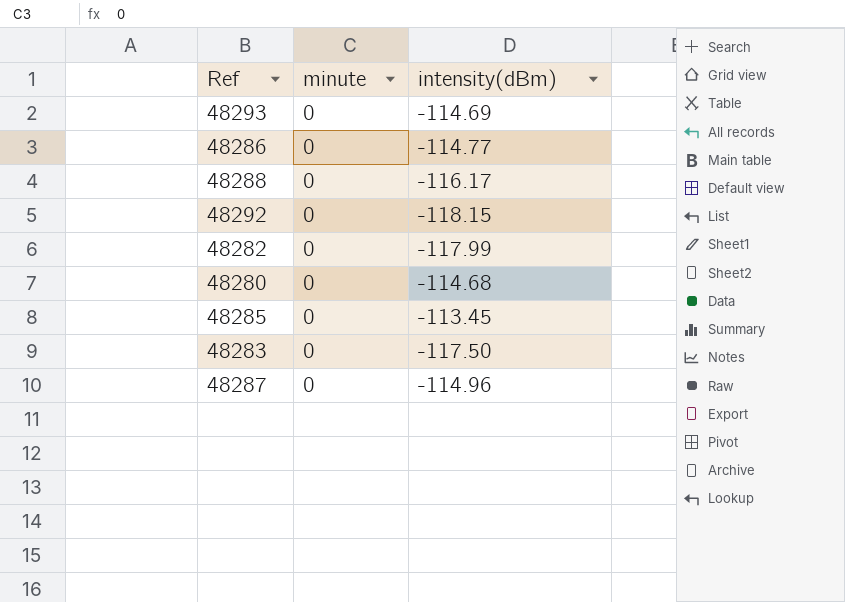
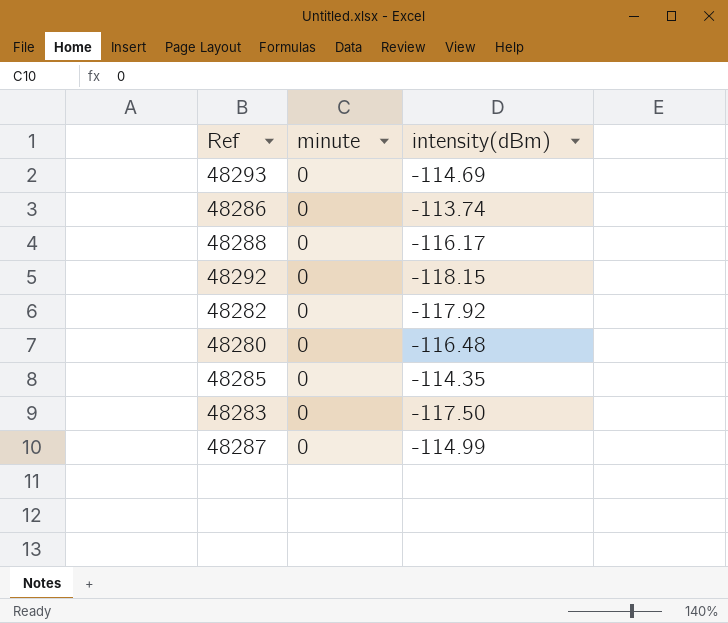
48286 | intensity(dBm): -114.77 -> -113.74
48282 | intensity(dBm): -117.99 -> -117.92
48280 | intensity(dBm): -114.68 -> -116.48
48285 | intensity(dBm): -113.45 -> -114.35
48287 | intensity(dBm): -114.96 -> -114.99

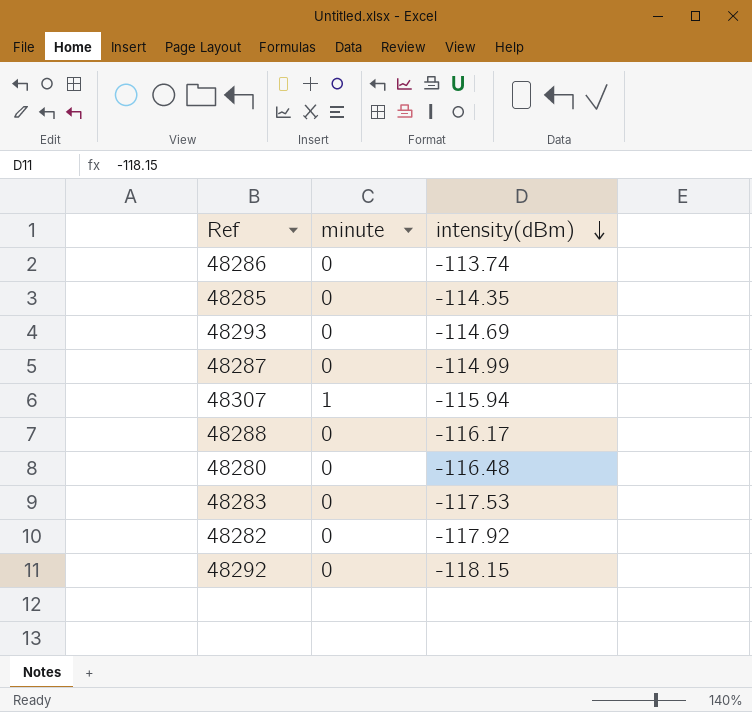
row order: none -> intensity(dBm) descending
row 48307: none -> 1 | -115.94
48283 | intensity(dBm): -117.50 -> -117.53

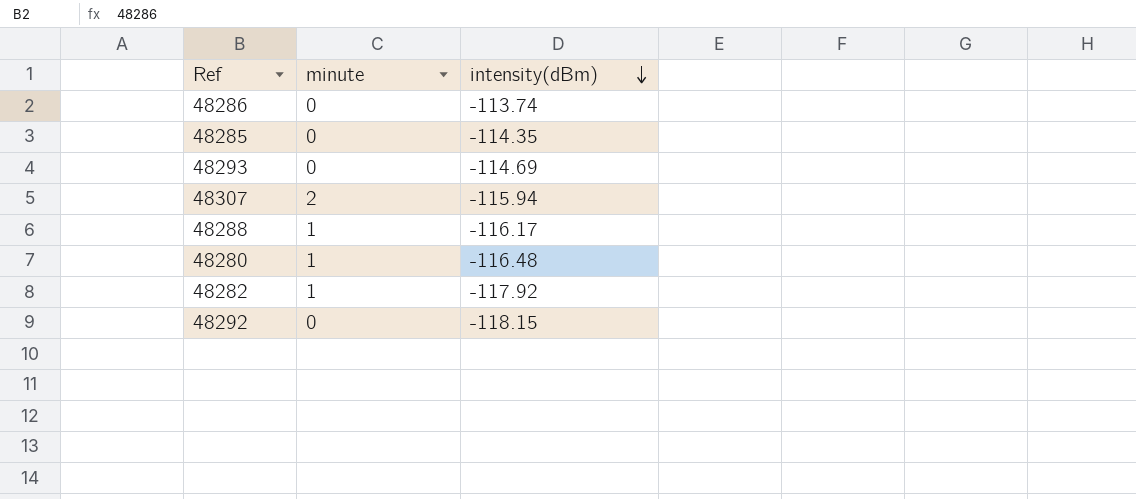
row 48287: 0 | -114.99 -> none
row 48283: 0 | -117.53 -> none
48307 | minute: 1 -> 2
48288 | minute: 0 -> 1
48280 | minute: 0 -> 1
48282 | minute: 0 -> 1

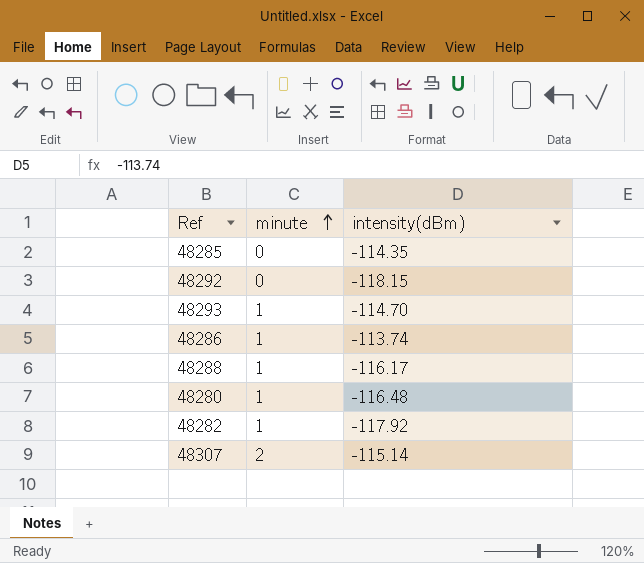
row order: intensity(dBm) descending -> minute ascending
48293 | minute: 0 -> 1
48293 | intensity(dBm): -114.69 -> -114.70
48286 | minute: 0 -> 1
48307 | intensity(dBm): -115.94 -> -115.14

